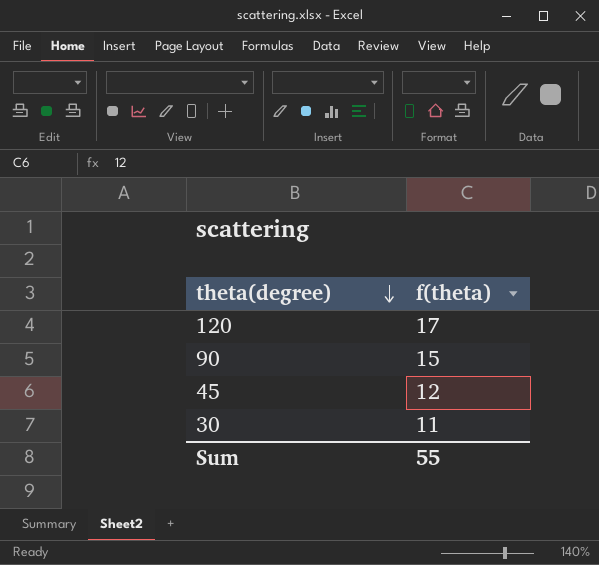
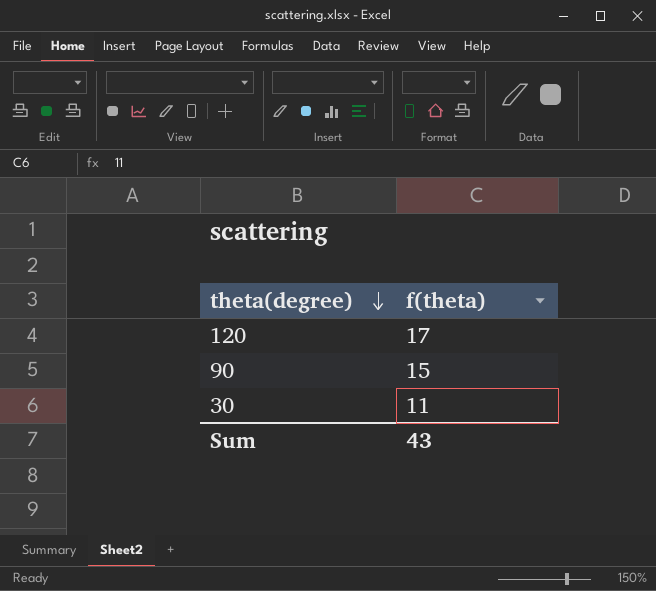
row 45: 12 -> none
Sum | f(theta): 55 -> 43

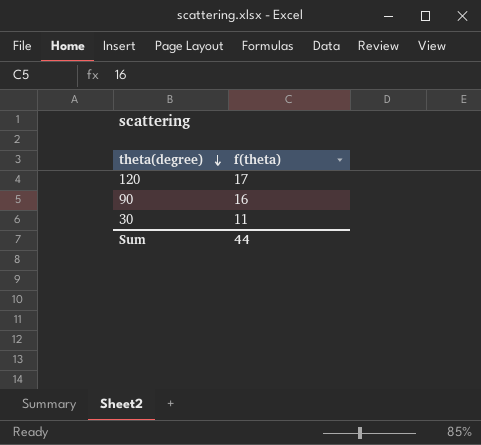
90 | f(theta): 15 -> 16
Sum | f(theta): 43 -> 44

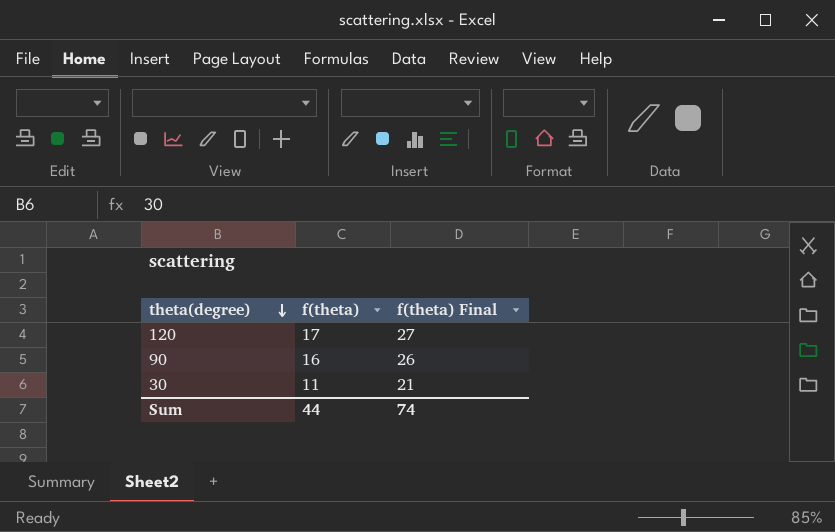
column f(theta) Final | formula: none -> [f(theta)] + 10

